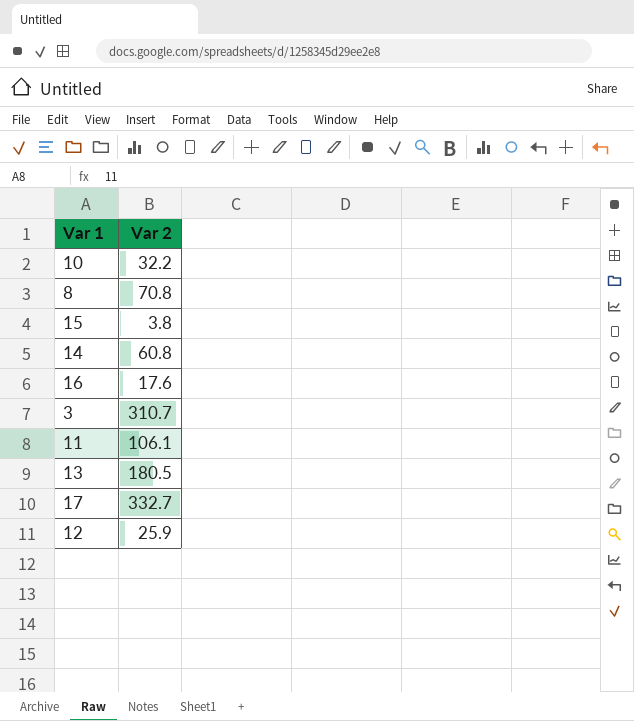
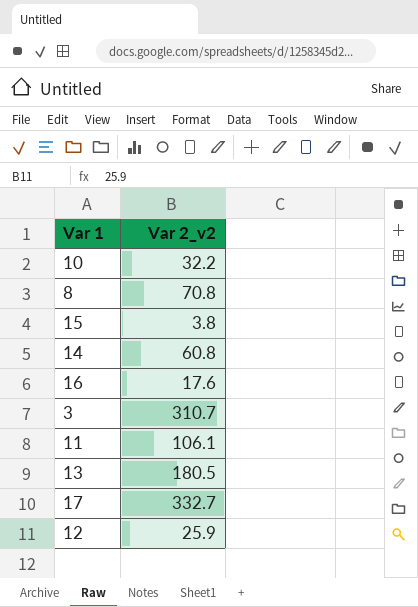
column name: Var 2 -> Var 2_v2

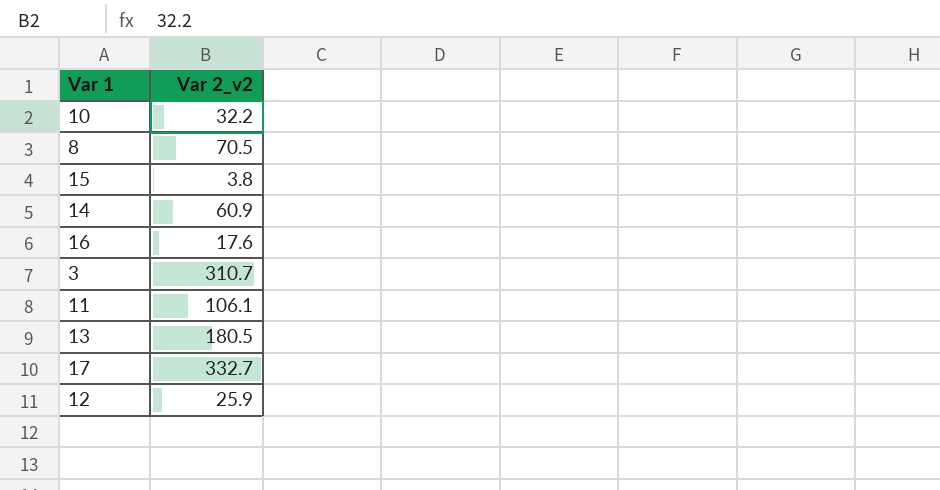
8 | Var 2_v2: 70.8 -> 70.5
14 | Var 2_v2: 60.8 -> 60.9

